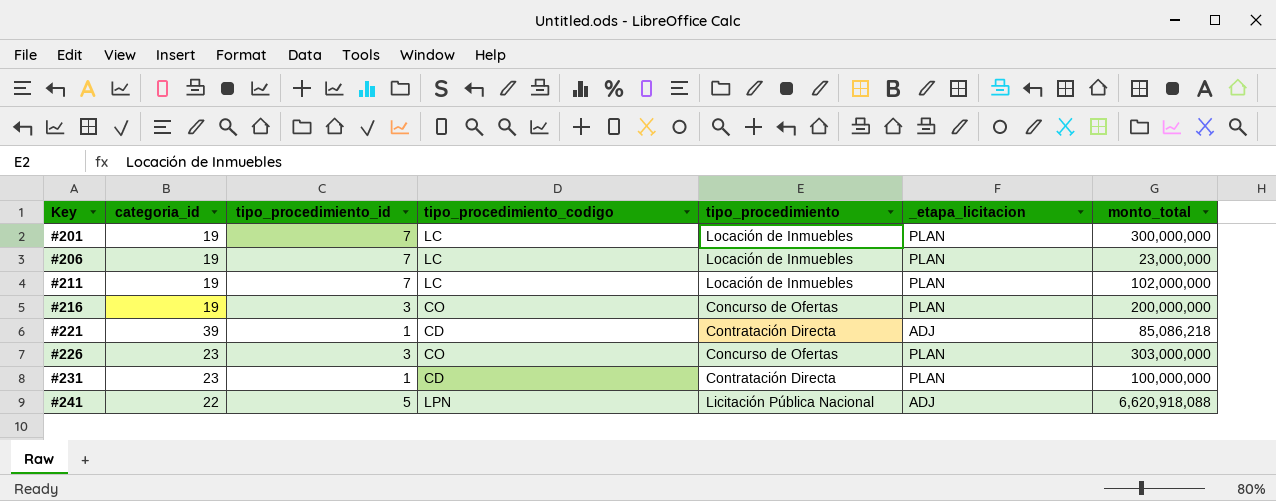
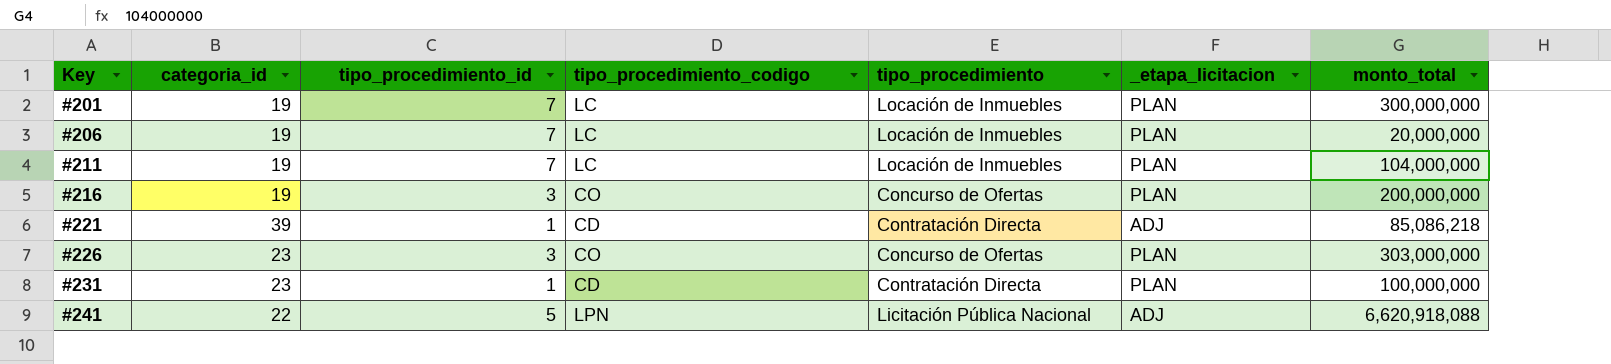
#206 | monto_total: 23,000,000 -> 20,000,000
#211 | monto_total: 102,000,000 -> 104,000,000

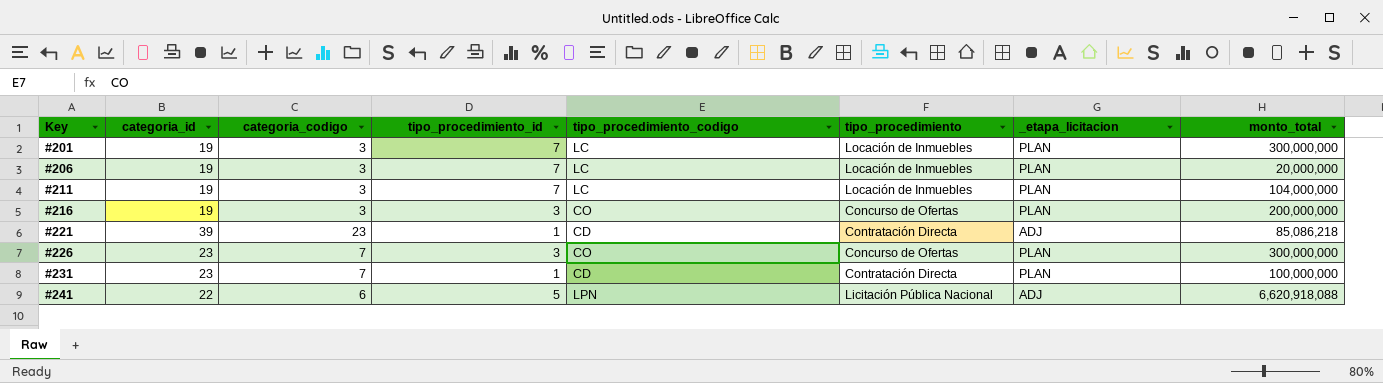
column categoria_codigo | position: none -> 3
#226 | monto_total: 303,000,000 -> 300,000,000

